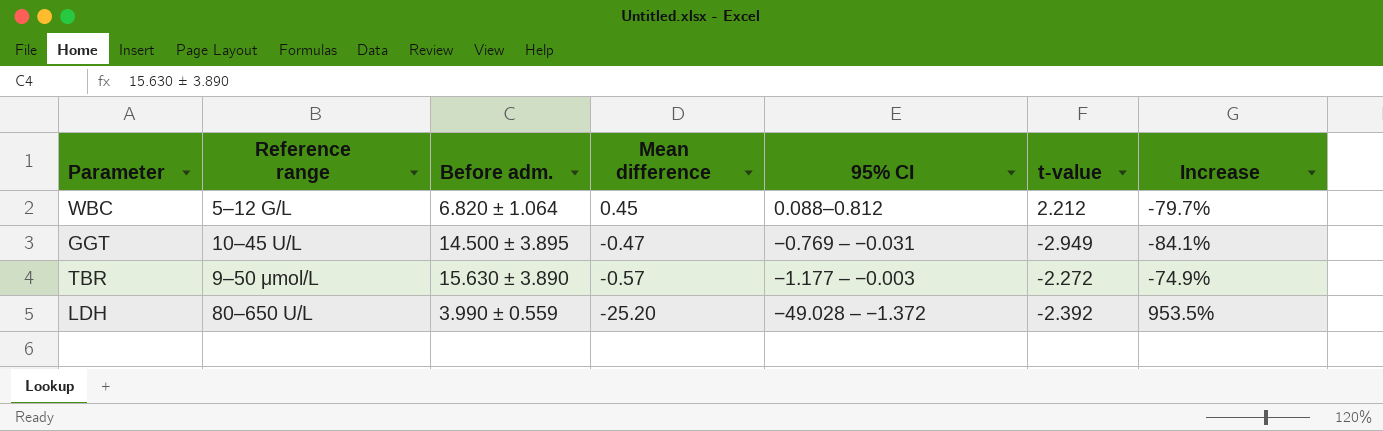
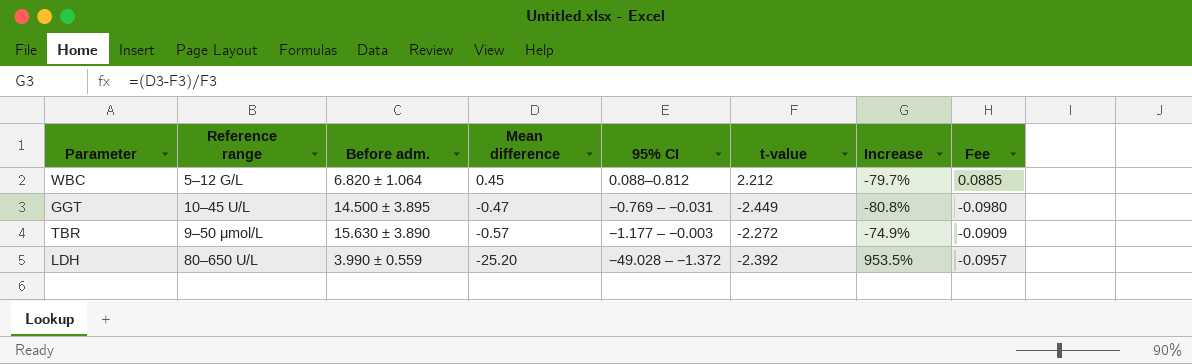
column Fee | formula: none -> [t-value] * 0.04
GGT | t-value: -2.949 -> -2.449
GGT | Increase: -84.1% -> -80.8%

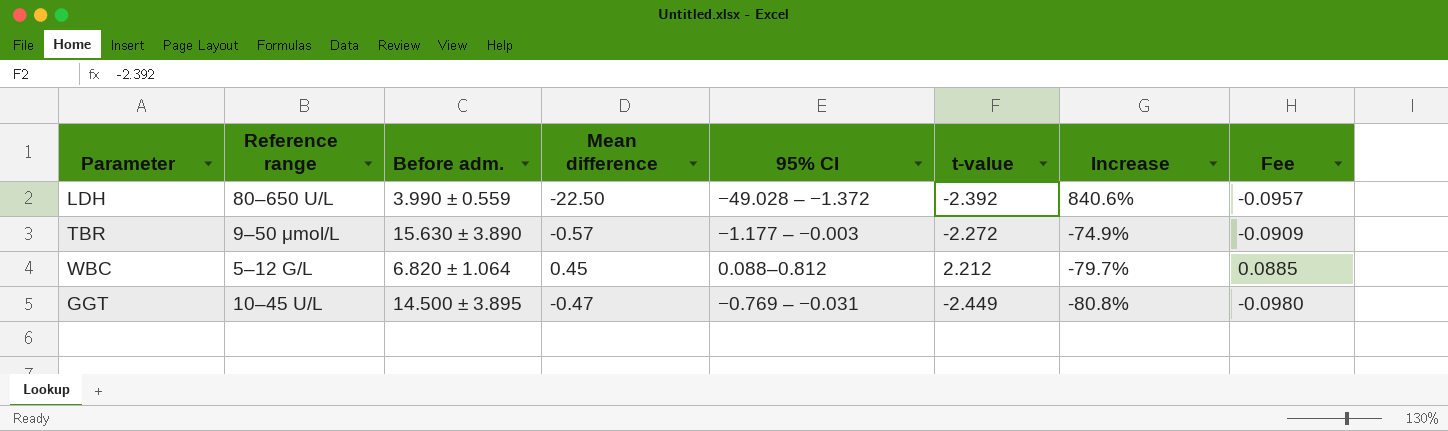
row order: Mean difference descending -> Increase descending
LDH | Mean difference: -25.20 -> -22.50
LDH | Increase: 953.5% -> 840.6%

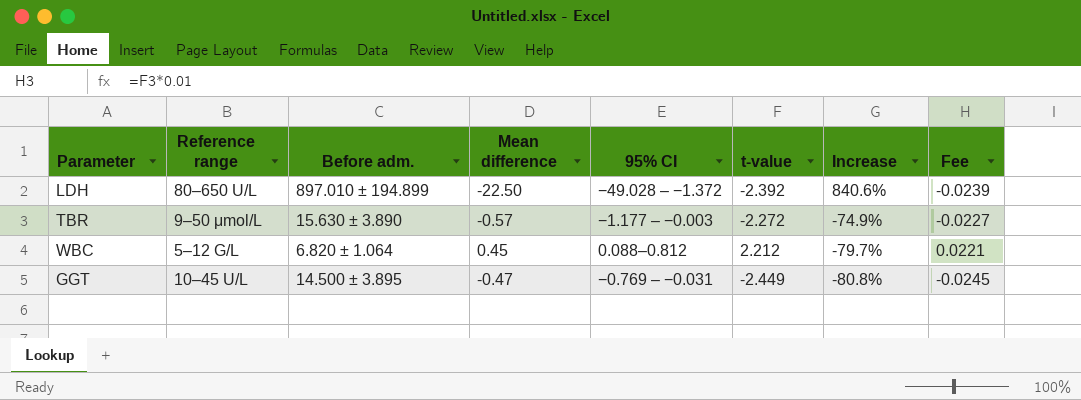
column Fee | formula: [t-value] * 0.04 -> [t-value] * 0.01
LDH | Before adm.: 3.990 ± 0.559 -> 897.010 ± 194.899

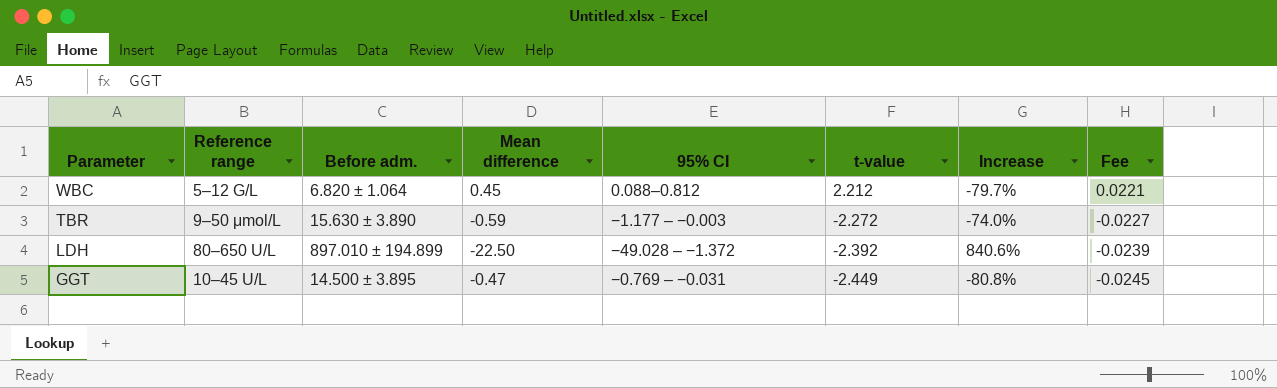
row order: Increase descending -> Parameter descending
TBR | Mean difference: -0.57 -> -0.59
TBR | Increase: -74.9% -> -74.0%

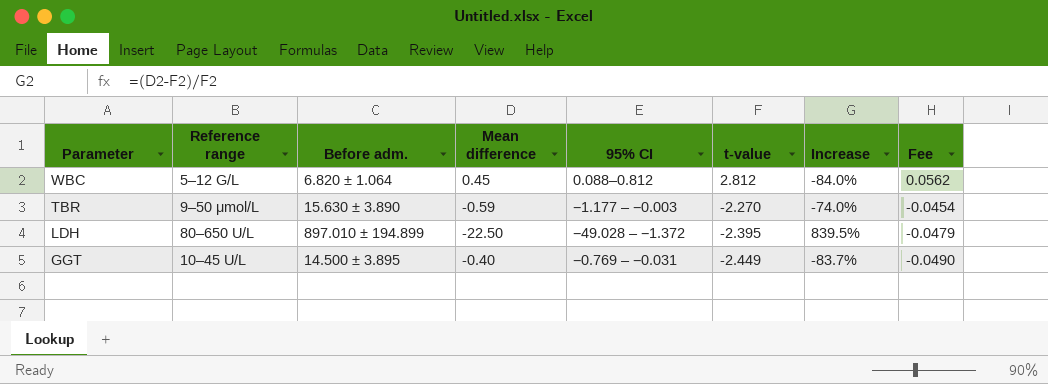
column Fee | formula: [t-value] * 0.01 -> [t-value] * 0.02
WBC | t-value: 2.212 -> 2.812
WBC | Increase: -79.7% -> -84.0%
TBR | t-value: -2.272 -> -2.270
LDH | t-value: -2.392 -> -2.395
LDH | Increase: 840.6% -> 839.5%
GGT | Mean difference: -0.47 -> -0.40
GGT | Increase: -80.8% -> -83.7%

